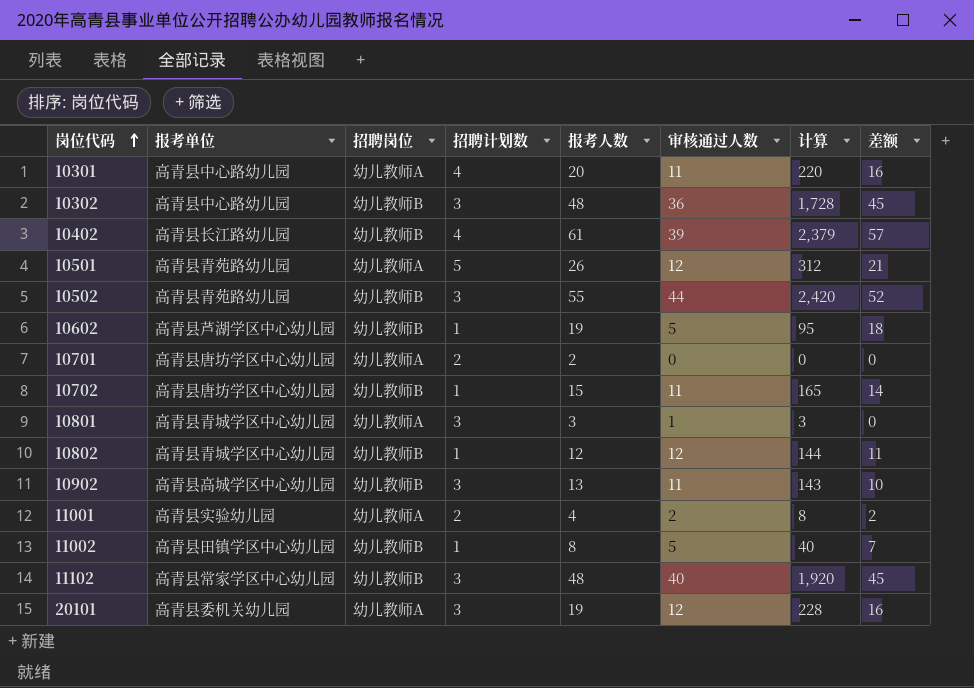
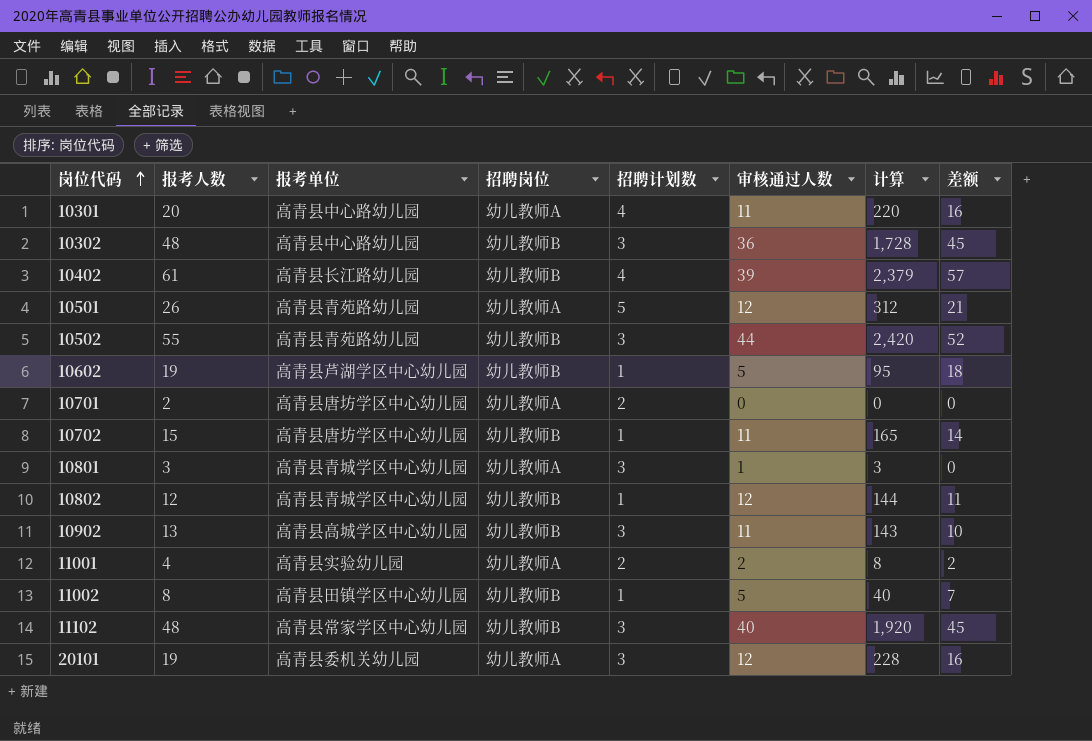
column 报考人数 | position: 5 -> 2

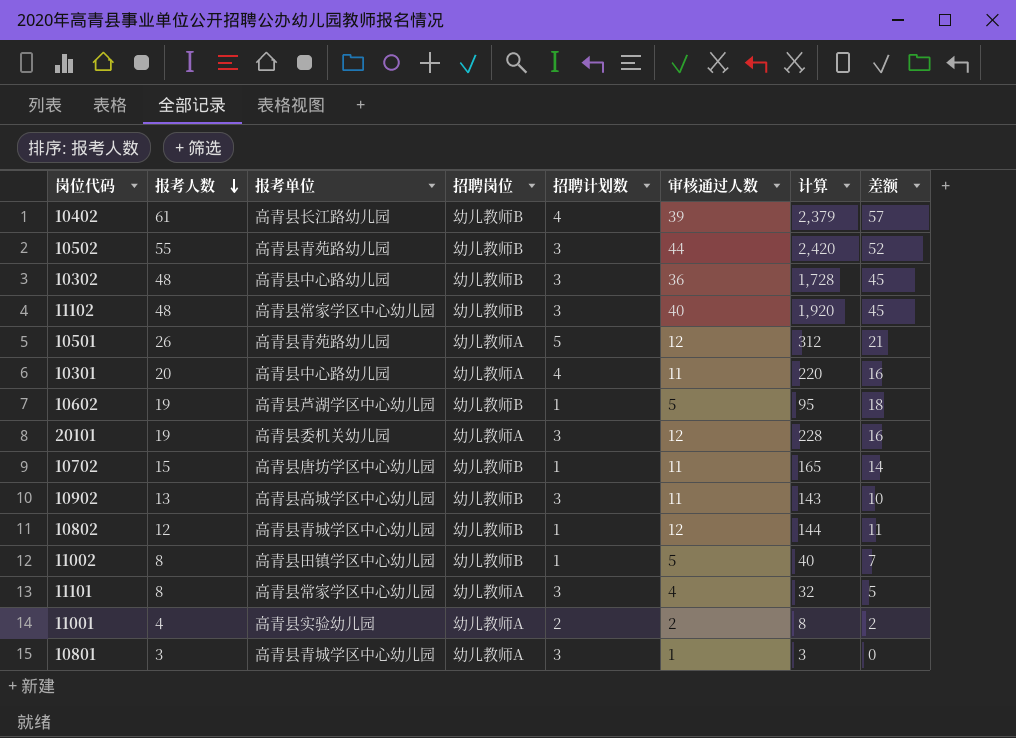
row order: 岗位代码 ascending -> 报考人数 descending
row 10701: 2 | 高青县唐坊学区中心幼儿园 | 幼儿教师A | 2 | 0 | 0 | 0 -> none
row 11101: none -> 8 | 高青县常家学区中心幼儿园 | 幼儿教师A | 3 | 4 | 32 | 5

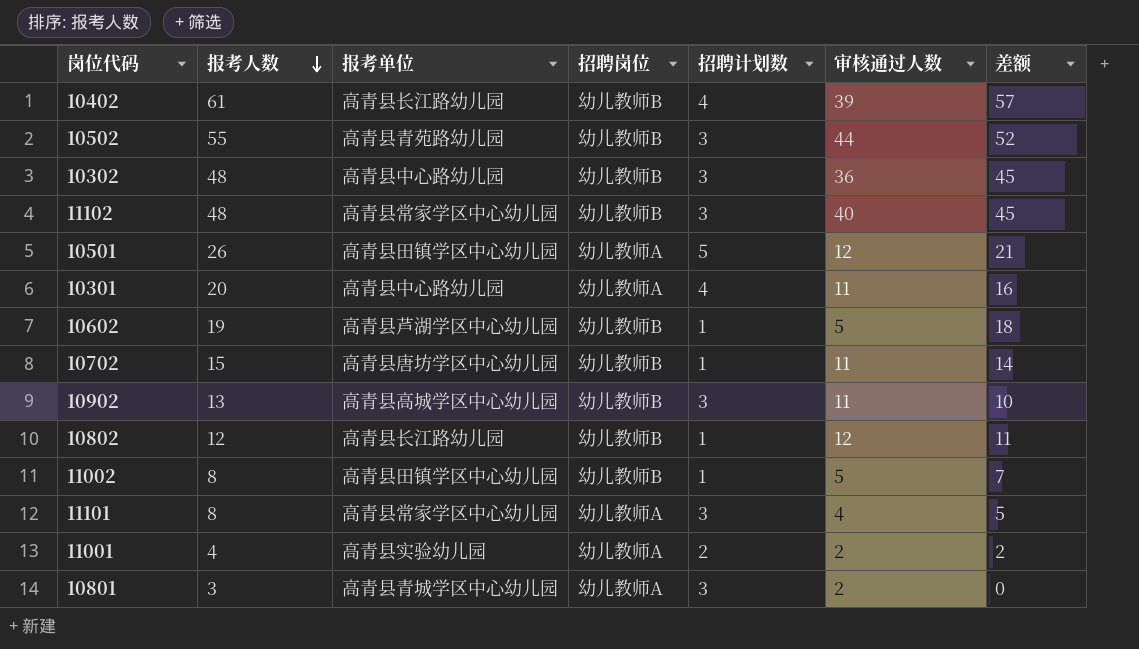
column 计算 | formula: [报考人数] * [审核通过人数] -> none
row 20101: 19 | 高青县委机关幼儿园 | 幼儿教师A | 3 | 12 | 228 | 16 -> none
10501 | 报考单位: 高青县青苑路幼儿园 -> 高青县田镇学区中心幼儿园
10802 | 报考单位: 高青县青城学区中心幼儿园 -> 高青县长江路幼儿园
10801 | 审核通过人数: 1 -> 2

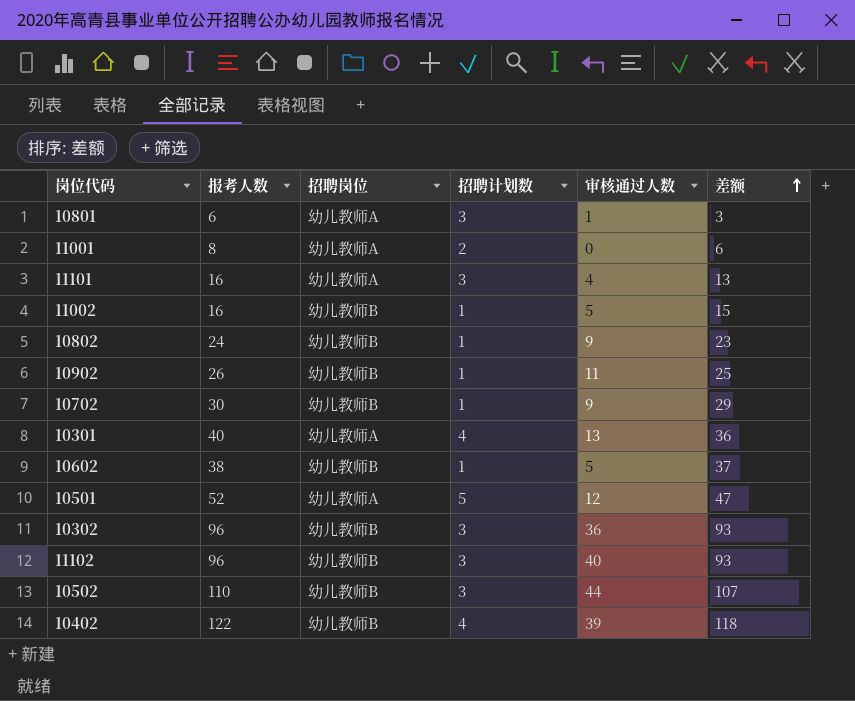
row order: 报考人数 descending -> 差额 ascending
column 报考单位 | position: 3 -> none
10801 | 报考人数: 3 -> 6
10801 | 审核通过人数: 2 -> 1
10801 | 差额: 0 -> 3
11001 | 报考人数: 4 -> 8
11001 | 审核通过人数: 2 -> 0
11001 | 差额: 2 -> 6
11101 | 报考人数: 8 -> 16
11101 | 差额: 5 -> 13
11002 | 报考人数: 8 -> 16
11002 | 差额: 7 -> 15
10802 | 报考人数: 12 -> 24
10802 | 审核通过人数: 12 -> 9
10802 | 差额: 11 -> 23
10902 | 报考人数: 13 -> 26
10902 | 招聘计划数: 3 -> 1
10902 | 差额: 10 -> 25
10702 | 报考人数: 15 -> 30
10702 | 审核通过人数: 11 -> 9
10702 | 差额: 14 -> 29
10301 | 报考人数: 20 -> 40
10301 | 审核通过人数: 11 -> 13
10301 | 差额: 16 -> 36
10602 | 报考人数: 19 -> 38
10602 | 差额: 18 -> 37
10501 | 报考人数: 26 -> 52
10501 | 差额: 21 -> 47
10302 | 报考人数: 48 -> 96
10302 | 差额: 45 -> 93
11102 | 报考人数: 48 -> 96
11102 | 差额: 45 -> 93
10502 | 报考人数: 55 -> 110
10502 | 差额: 52 -> 107
10402 | 报考人数: 61 -> 122
10402 | 差额: 57 -> 118

